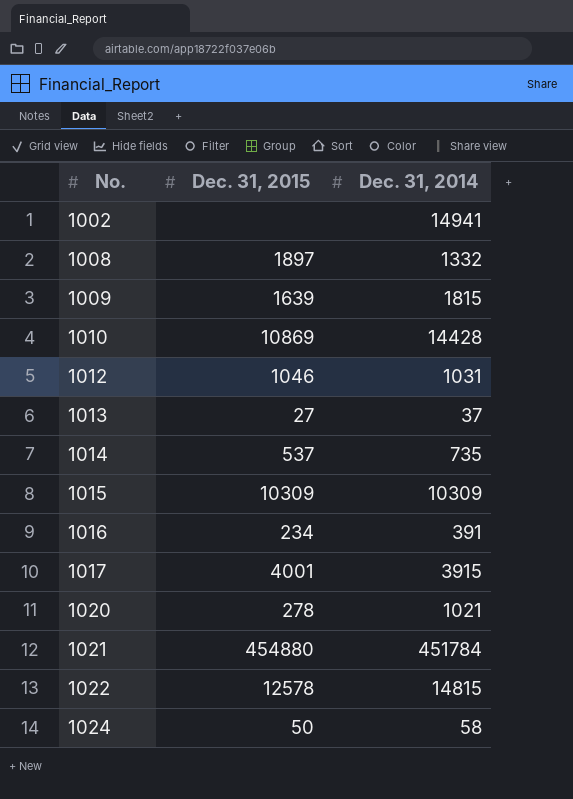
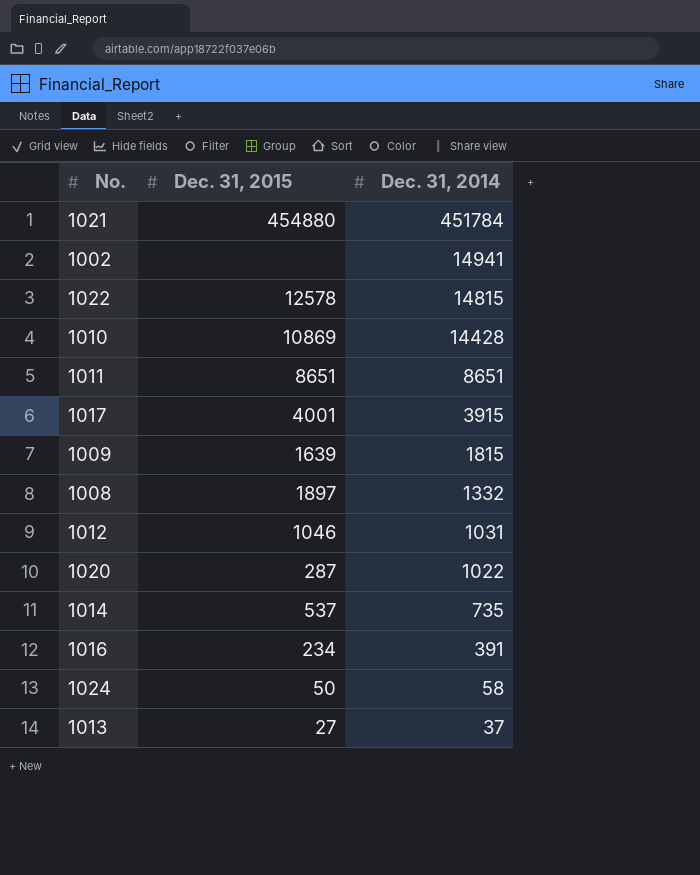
row order: No. ascending -> Dec. 31, 2014 descending
row 1015: 10309 | 10309 -> none
row 1011: none -> 8651 | 8651
1020 | Dec. 31, 2015: 278 -> 287
1020 | Dec. 31, 2014: 1021 -> 1022

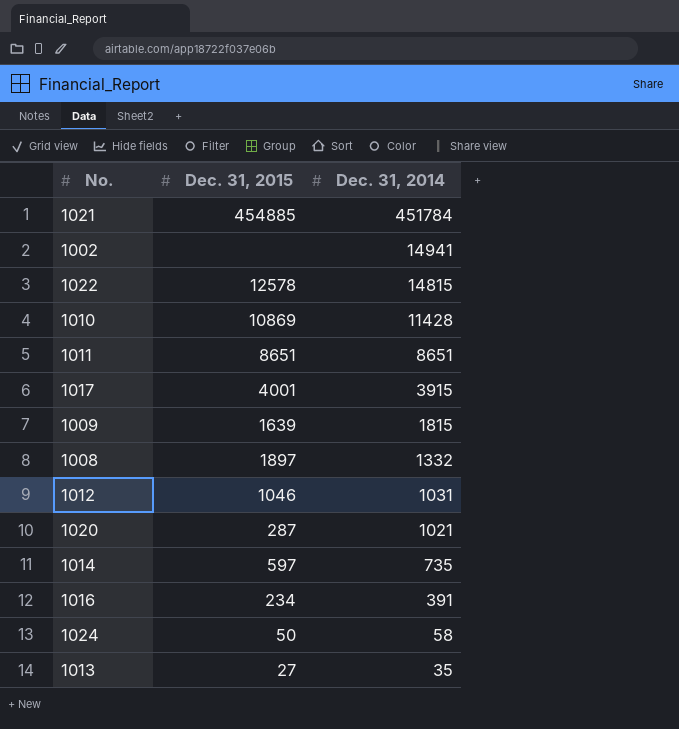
1021 | Dec. 31, 2015: 454880 -> 454885
1010 | Dec. 31, 2014: 14428 -> 11428
1020 | Dec. 31, 2014: 1022 -> 1021
1014 | Dec. 31, 2015: 537 -> 597
1013 | Dec. 31, 2014: 37 -> 35

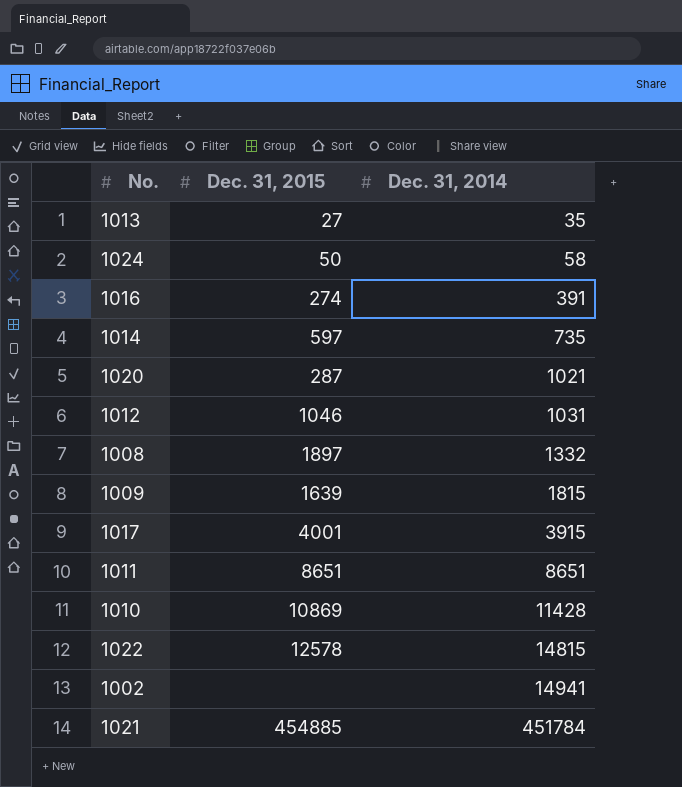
row order: Dec. 31, 2014 descending -> Dec. 31, 2014 ascending
1016 | Dec. 31, 2015: 234 -> 274

